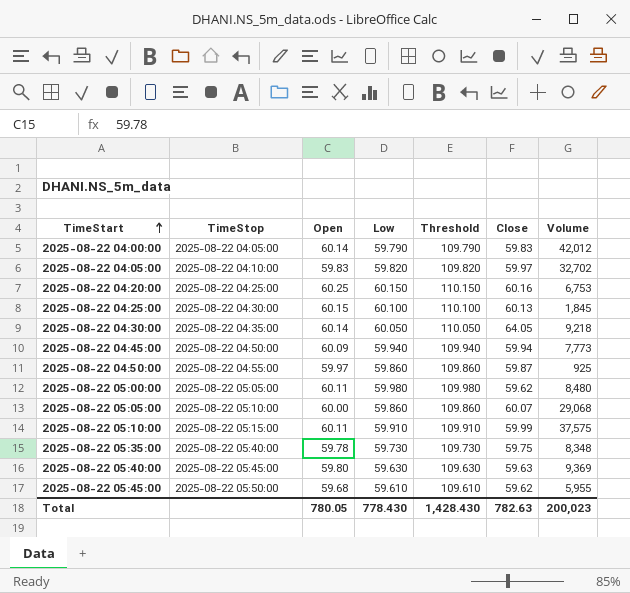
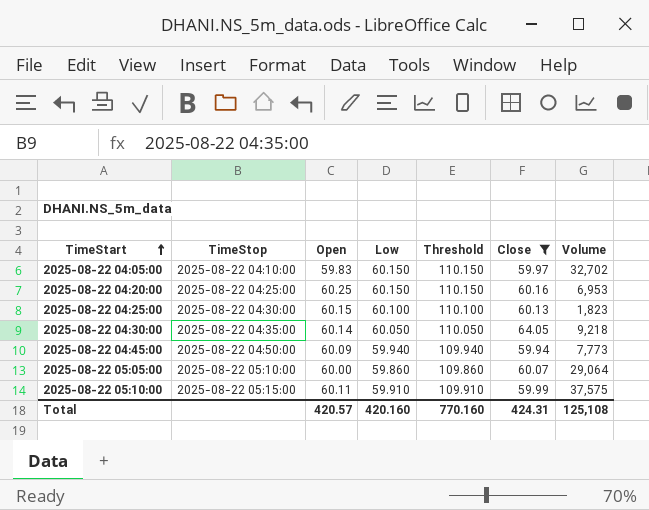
filter: none -> Close >= 59.94
2025-08-22 04:05:00 | Low: 59.820 -> 60.150
2025-08-22 04:05:00 | Threshold: 109.820 -> 110.150
2025-08-22 04:20:00 | Volume: 6,753 -> 6,953
2025-08-22 04:25:00 | Volume: 1,845 -> 1,823
2025-08-22 05:05:00 | Volume: 29,068 -> 29,064
Total | Open: 780.05 -> 420.57
Total | Low: 778.430 -> 420.160
Total | Threshold: 1,428.430 -> 770.160
Total | Close: 782.63 -> 424.31
Total | Volume: 200,023 -> 125,108

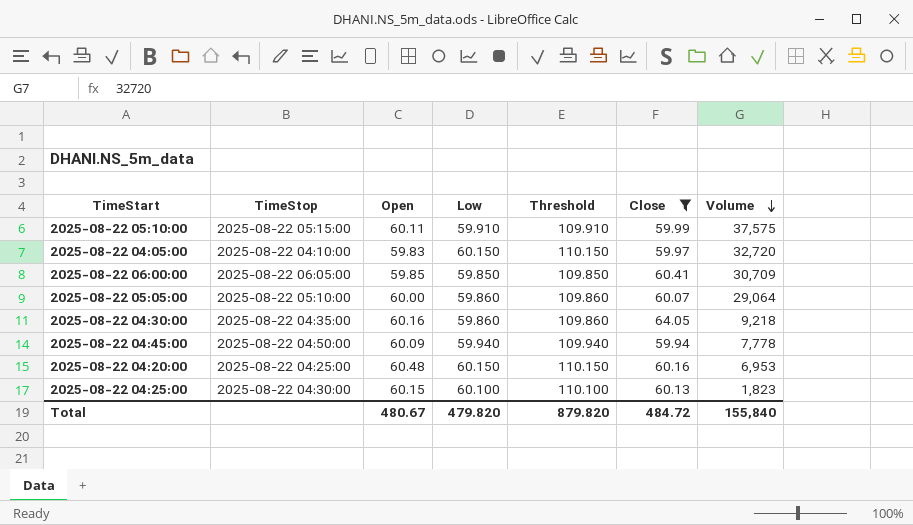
row order: TimeStart ascending -> Volume descending
2025-08-22 04:05:00 | Volume: 32,702 -> 32,720
row 2025-08-22 06:00:00: none -> 2025-08-22 06:05:00 | 59.85 | 59.850 | 109.850 | 60.41 | 30,709
2025-08-22 04:30:00 | Open: 60.14 -> 60.16
2025-08-22 04:30:00 | Low: 60.050 -> 59.860
2025-08-22 04:30:00 | Threshold: 110.050 -> 109.860
2025-08-22 04:45:00 | Volume: 7,773 -> 7,778
2025-08-22 04:20:00 | Open: 60.25 -> 60.48
Total | Open: 420.57 -> 480.67
Total | Low: 420.160 -> 479.820
Total | Threshold: 770.160 -> 879.820
Total | Close: 424.31 -> 484.72
Total | Volume: 125,108 -> 155,840

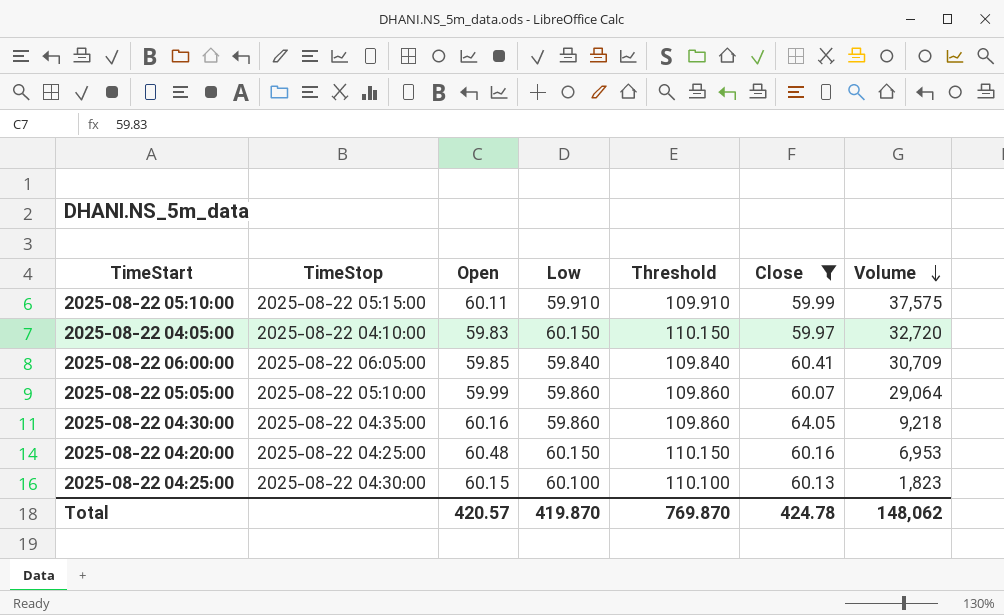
row 2025-08-22 04:45:00: 2025-08-22 04:50:00 | 60.09 | 59.940 | 109.940 | 59.94 | 7,778 -> none
2025-08-22 06:00:00 | Low: 59.850 -> 59.840
2025-08-22 06:00:00 | Threshold: 109.850 -> 109.840
2025-08-22 05:05:00 | Open: 60.00 -> 59.99
Total | Open: 480.67 -> 420.57
Total | Low: 479.820 -> 419.870
Total | Threshold: 879.820 -> 769.870
Total | Close: 484.72 -> 424.78
Total | Volume: 155,840 -> 148,062

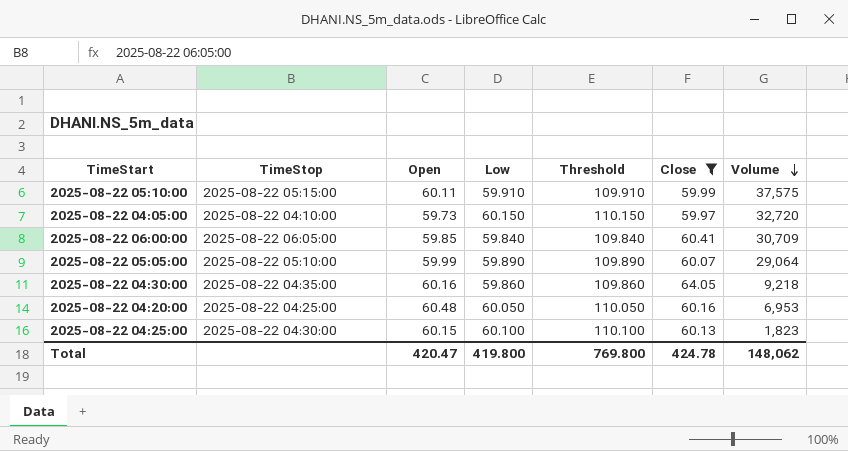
2025-08-22 04:05:00 | Open: 59.83 -> 59.73
2025-08-22 05:05:00 | Low: 59.860 -> 59.890
2025-08-22 05:05:00 | Threshold: 109.860 -> 109.890
2025-08-22 04:20:00 | Low: 60.150 -> 60.050
2025-08-22 04:20:00 | Threshold: 110.150 -> 110.050
Total | Open: 420.57 -> 420.47
Total | Low: 419.870 -> 419.800
Total | Threshold: 769.870 -> 769.800

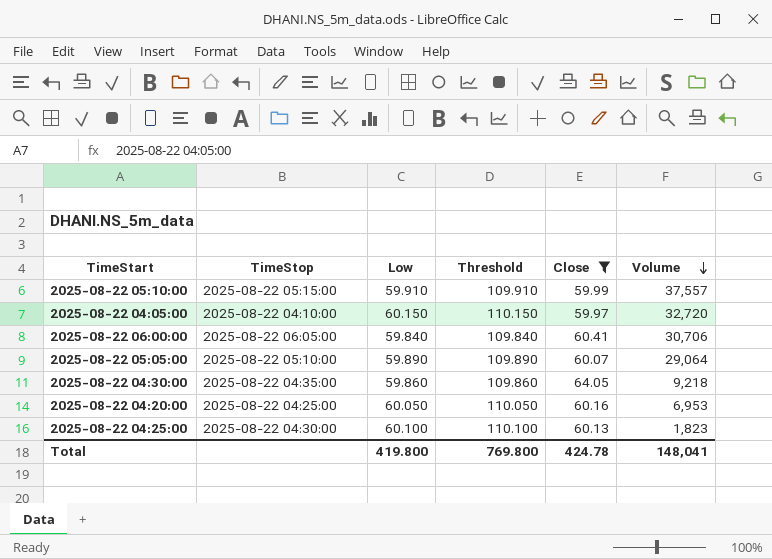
column Open | position: 3 -> none
2025-08-22 05:10:00 | Volume: 37,575 -> 37,557
2025-08-22 06:00:00 | Volume: 30,709 -> 30,706
Total | Volume: 148,062 -> 148,041

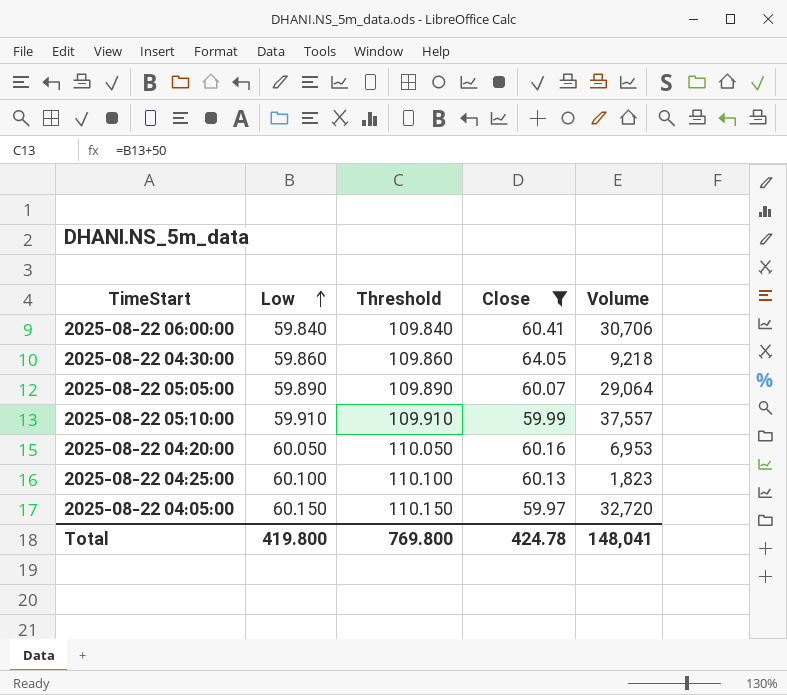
row order: Volume descending -> Low ascending
column TimeStop | position: 2 -> none

